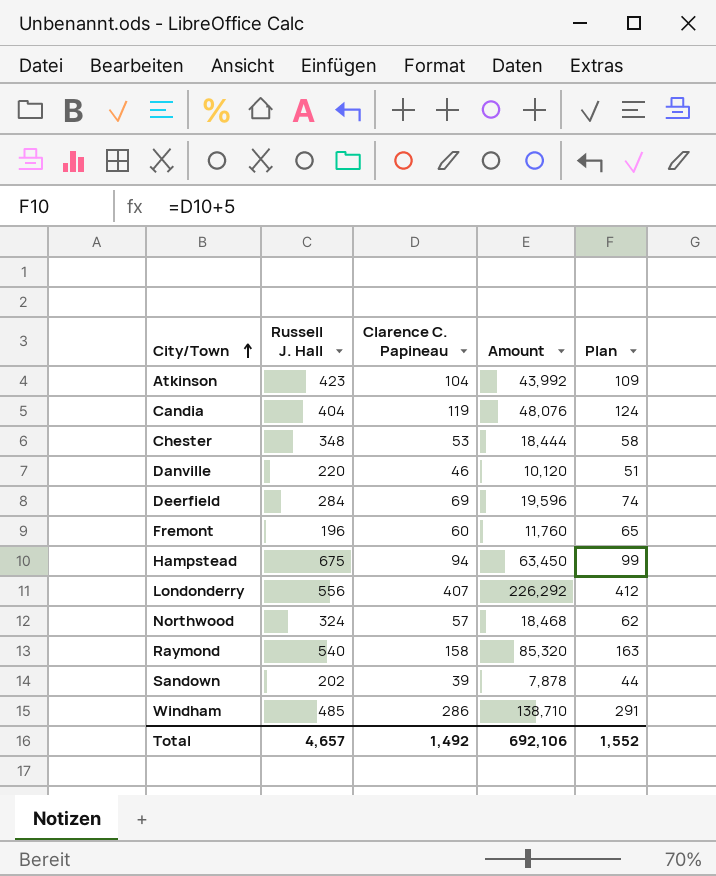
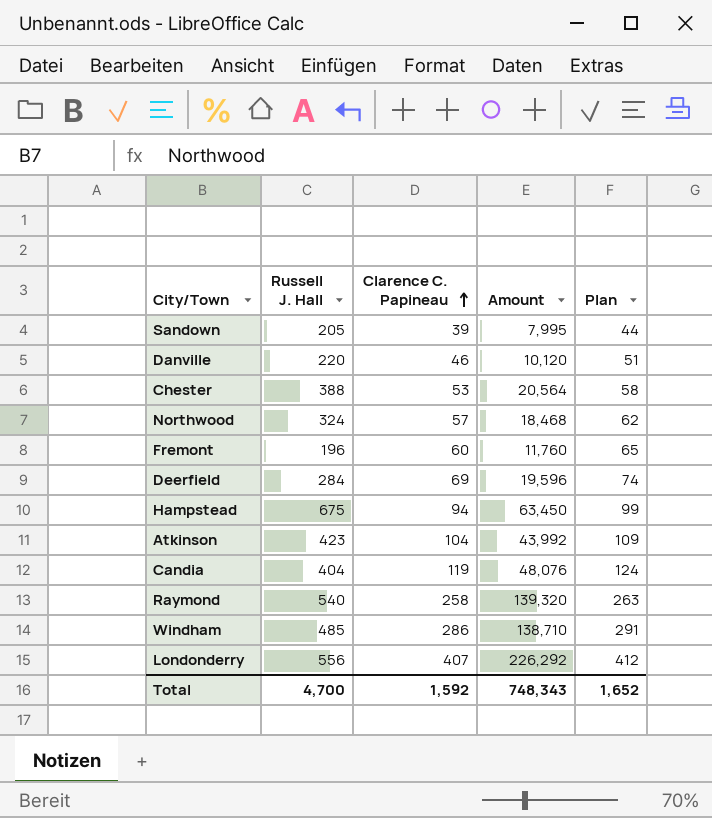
row order: City/Town ascending -> Clarence C. Papineau ascending
Sandown | Russell J. Hall: 202 -> 205
Sandown | Amount: 7,878 -> 7,995
Chester | Russell J. Hall: 348 -> 388
Chester | Amount: 18,444 -> 20,564
Raymond | Clarence C. Papineau: 158 -> 258
Raymond | Amount: 85,320 -> 139,320
Raymond | Plan: 163 -> 263
Total | Russell J. Hall: 4,657 -> 4,700
Total | Clarence C. Papineau: 1,492 -> 1,592
Total | Amount: 692,106 -> 748,343
Total | Plan: 1,552 -> 1,652

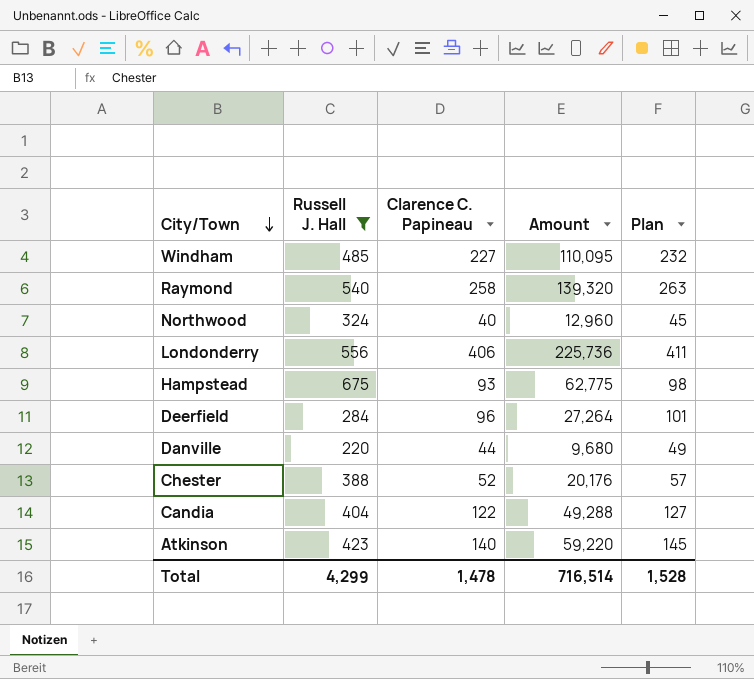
filter: none -> Russell J. Hall >= 220
row order: Clarence C. Papineau ascending -> City/Town descending
Windham | Clarence C. Papineau: 286 -> 227
Windham | Amount: 138,710 -> 110,095
Windham | Plan: 291 -> 232
Northwood | Clarence C. Papineau: 57 -> 40
Northwood | Amount: 18,468 -> 12,960
Northwood | Plan: 62 -> 45
Londonderry | Clarence C. Papineau: 407 -> 406
Londonderry | Amount: 226,292 -> 225,736
Londonderry | Plan: 412 -> 411
Hampstead | Clarence C. Papineau: 94 -> 93
Hampstead | Amount: 63,450 -> 62,775
Hampstead | Plan: 99 -> 98
Deerfield | Clarence C. Papineau: 69 -> 96
Deerfield | Amount: 19,596 -> 27,264
Deerfield | Plan: 74 -> 101
Danville | Clarence C. Papineau: 46 -> 44
Danville | Amount: 10,120 -> 9,680
Danville | Plan: 51 -> 49
Chester | Clarence C. Papineau: 53 -> 52
Chester | Amount: 20,564 -> 20,176
Chester | Plan: 58 -> 57
Candia | Clarence C. Papineau: 119 -> 122
Candia | Amount: 48,076 -> 49,288
Candia | Plan: 124 -> 127
Atkinson | Clarence C. Papineau: 104 -> 140
Atkinson | Amount: 43,992 -> 59,220
Atkinson | Plan: 109 -> 145
Total | Russell J. Hall: 4,700 -> 4,299
Total | Clarence C. Papineau: 1,592 -> 1,478
Total | Amount: 748,343 -> 716,514
Total | Plan: 1,652 -> 1,528

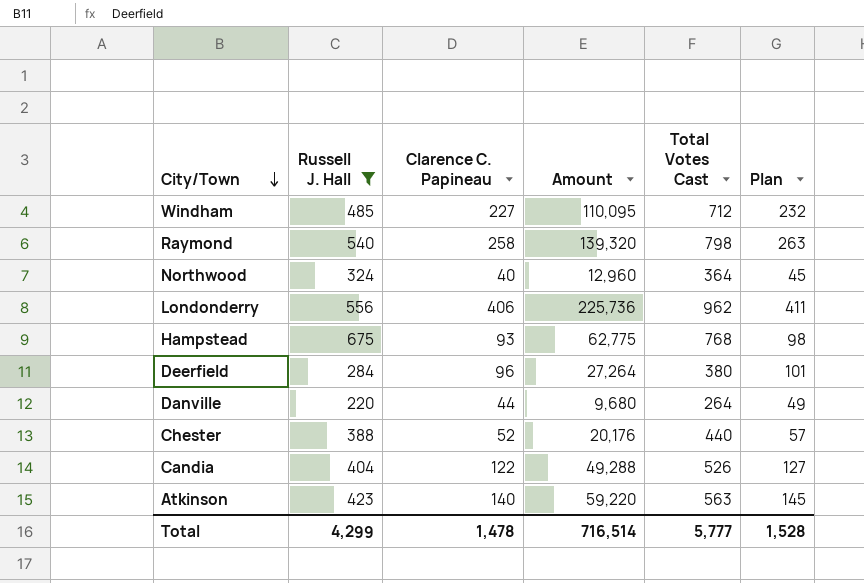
column Total Votes Cast | formula: none -> [Russell J. Hall] + [Clarence C. Papineau]

